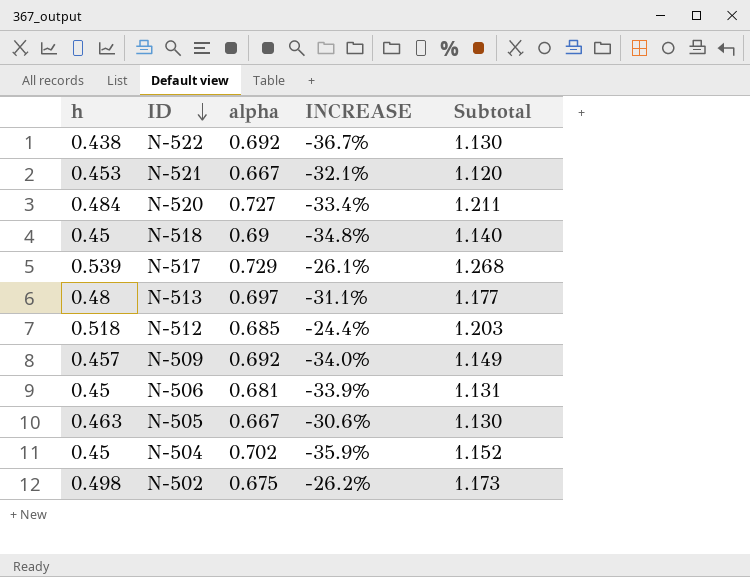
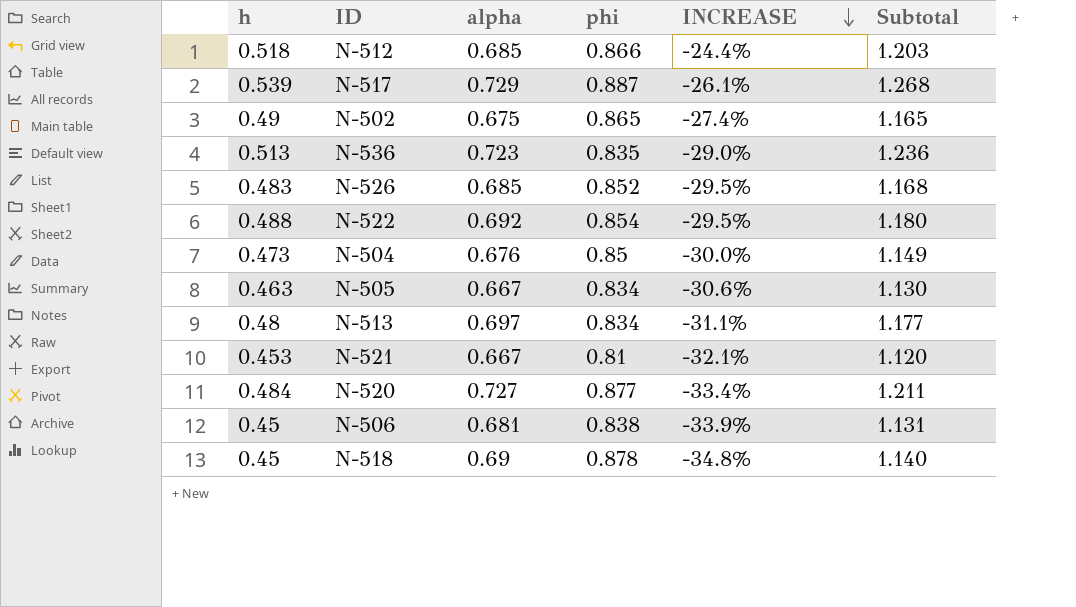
row order: ID descending -> INCREASE descending
column phi | position: none -> 4
row N-509: 0.457 | 0.692 | -34.0% | 1.149 -> none
N-502 | h: 0.498 -> 0.49
N-502 | INCREASE: -26.2% -> -27.4%
N-502 | Subtotal: 1.173 -> 1.165
row N-536: none -> 0.513 | 0.723 | 0.835 | -29.0% | 1.236
row N-526: none -> 0.483 | 0.685 | 0.852 | -29.5% | 1.168
N-522 | h: 0.438 -> 0.488
N-522 | INCREASE: -36.7% -> -29.5%
N-522 | Subtotal: 1.130 -> 1.180
N-504 | h: 0.45 -> 0.473
N-504 | alpha: 0.702 -> 0.676
N-504 | INCREASE: -35.9% -> -30.0%
N-504 | Subtotal: 1.152 -> 1.149

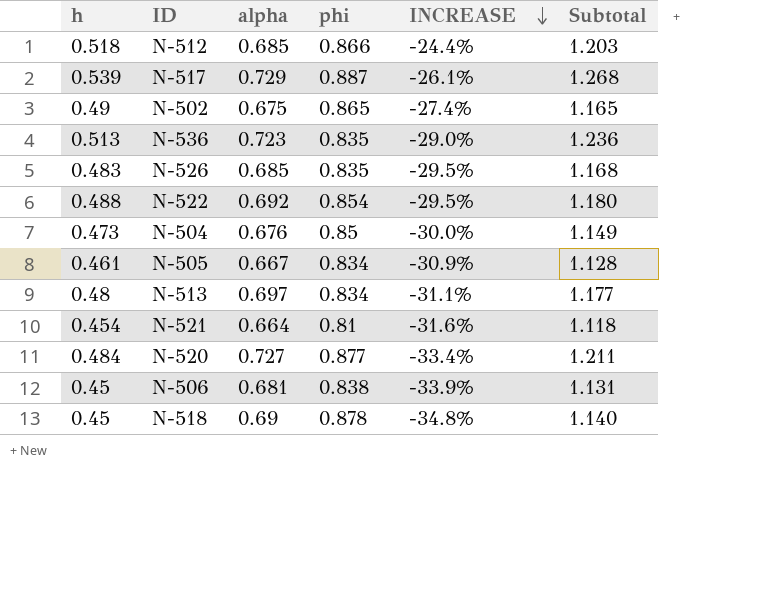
N-526 | phi: 0.852 -> 0.835
N-505 | h: 0.463 -> 0.461
N-505 | INCREASE: -30.6% -> -30.9%
N-505 | Subtotal: 1.130 -> 1.128
N-521 | h: 0.453 -> 0.454
N-521 | alpha: 0.667 -> 0.664
N-521 | INCREASE: -32.1% -> -31.6%
N-521 | Subtotal: 1.120 -> 1.118

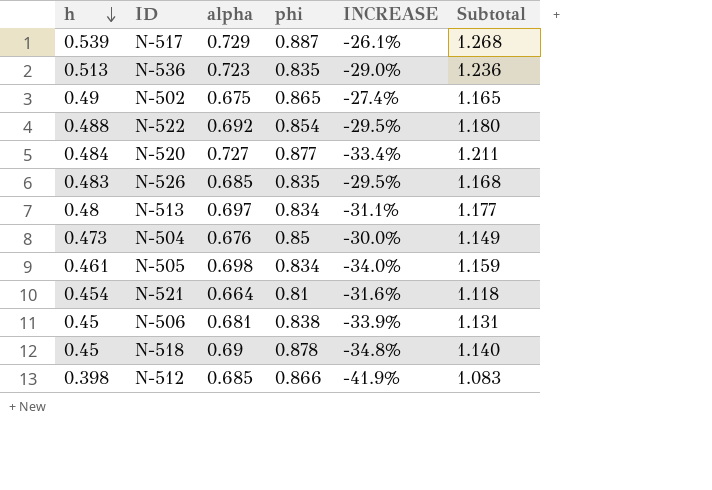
row order: INCREASE descending -> h descending
N-505 | alpha: 0.667 -> 0.698
N-505 | INCREASE: -30.9% -> -34.0%
N-505 | Subtotal: 1.128 -> 1.159
N-512 | h: 0.518 -> 0.398
N-512 | INCREASE: -24.4% -> -41.9%
N-512 | Subtotal: 1.203 -> 1.083

